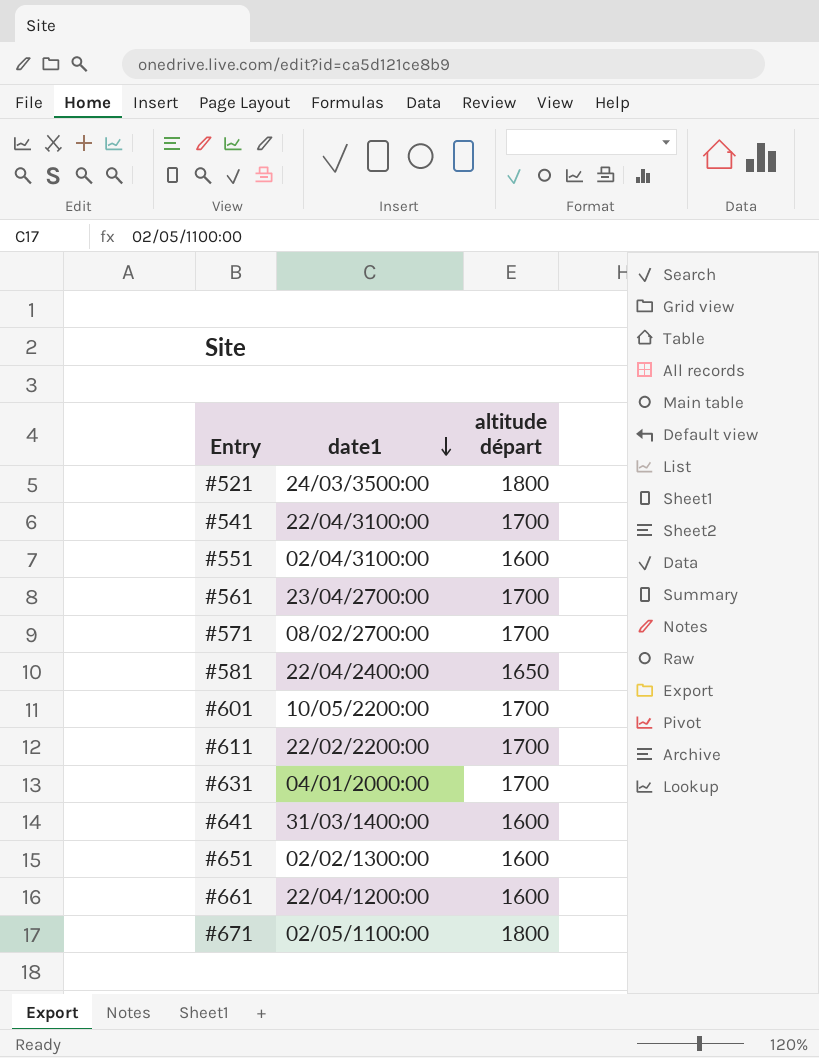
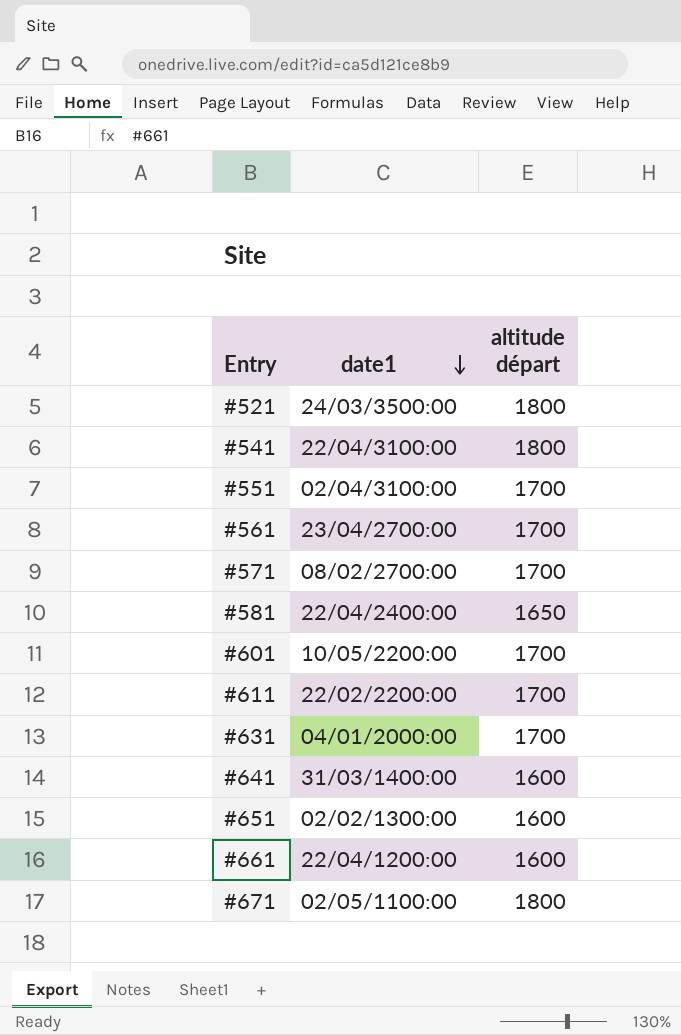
#541 | altitude départ: 1700 -> 1800
#551 | altitude départ: 1600 -> 1700

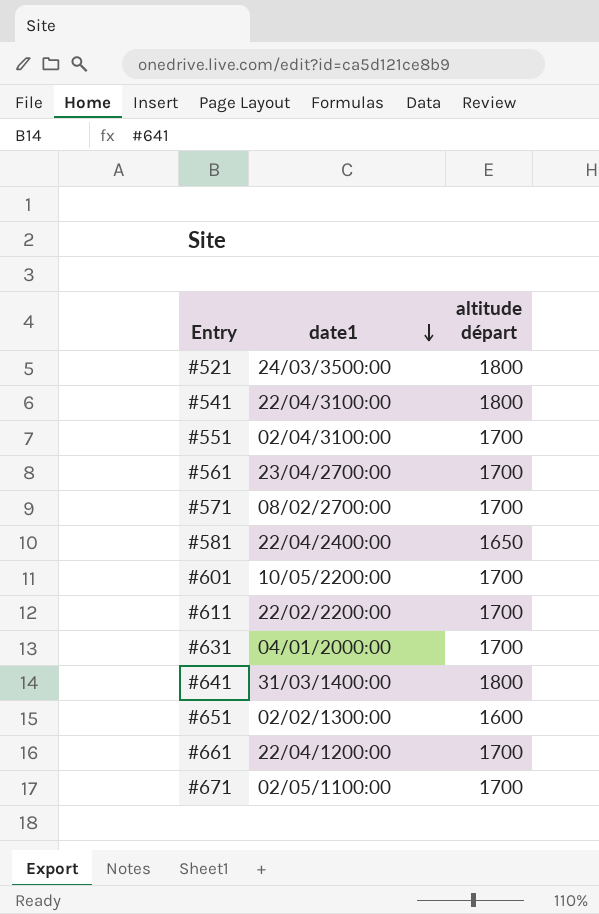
#641 | altitude départ: 1600 -> 1800
#661 | altitude départ: 1600 -> 1700
#671 | altitude départ: 1800 -> 1700

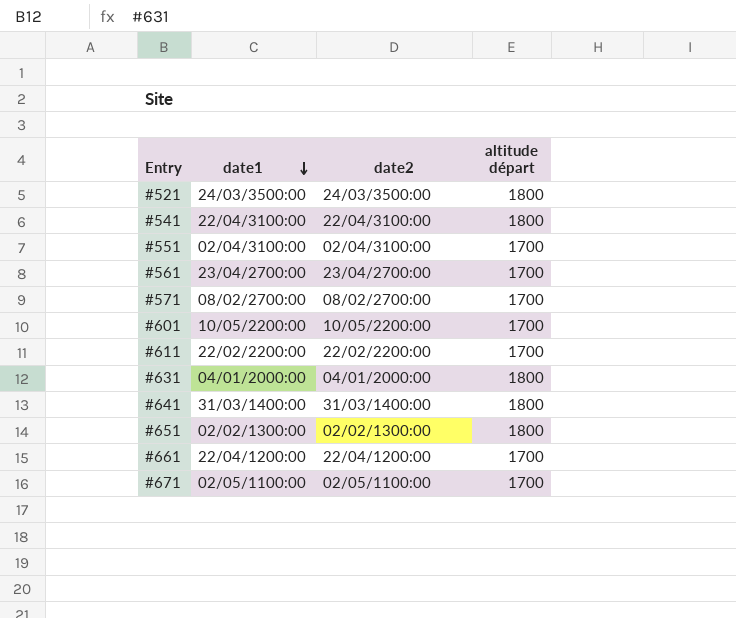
column date2 | position: none -> 3
row #581: 22/04/2400:00 | 1650 -> none
#631 | altitude départ: 1700 -> 1800
#651 | altitude départ: 1600 -> 1800

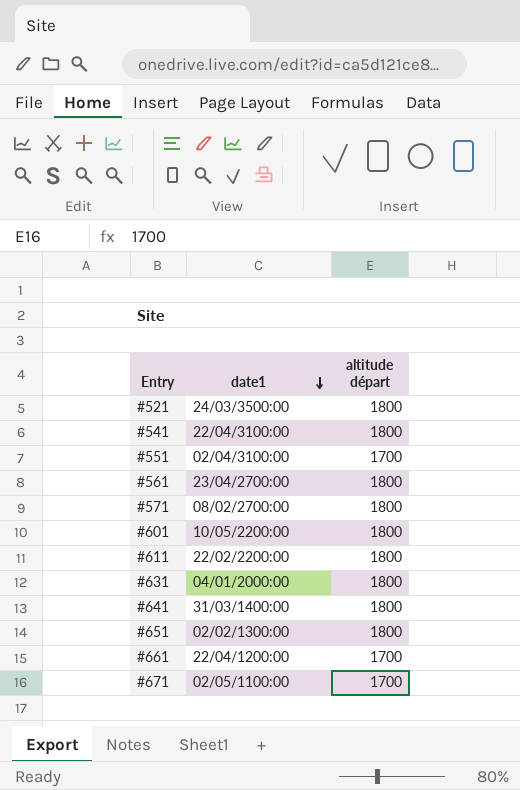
column date2 | position: 3 -> none
#561 | altitude départ: 1700 -> 1800
#571 | altitude départ: 1700 -> 1800
#601 | altitude départ: 1700 -> 1800
#611 | altitude départ: 1700 -> 1800

